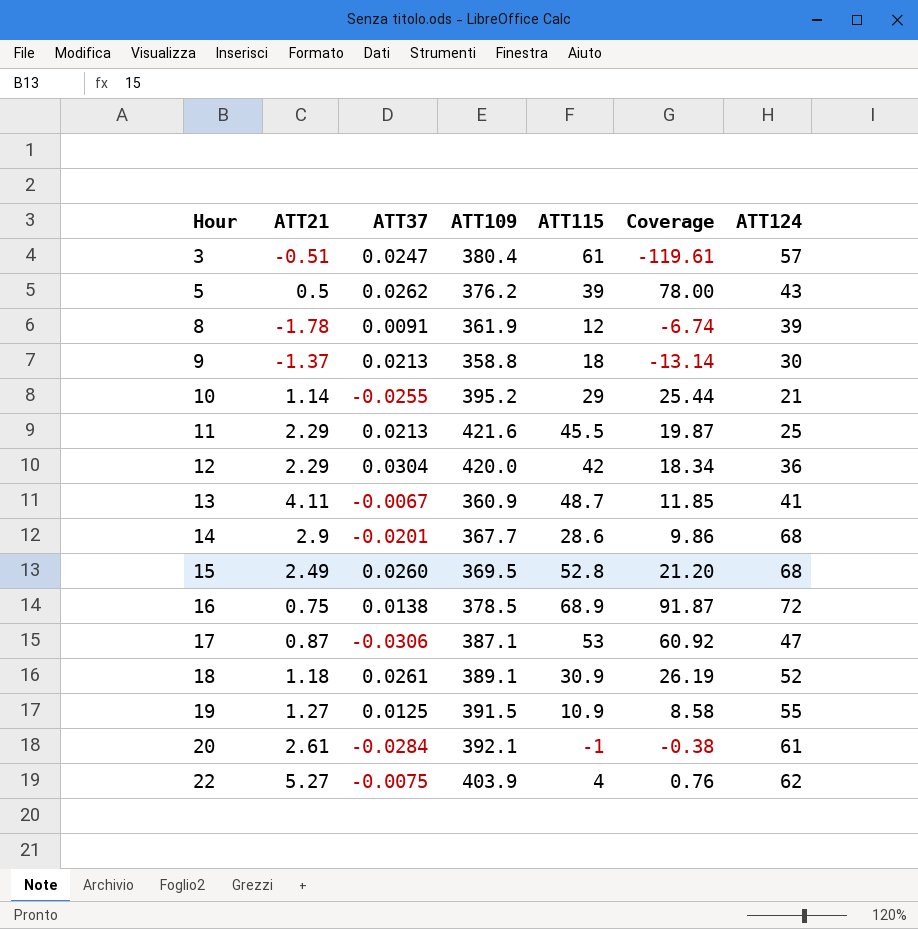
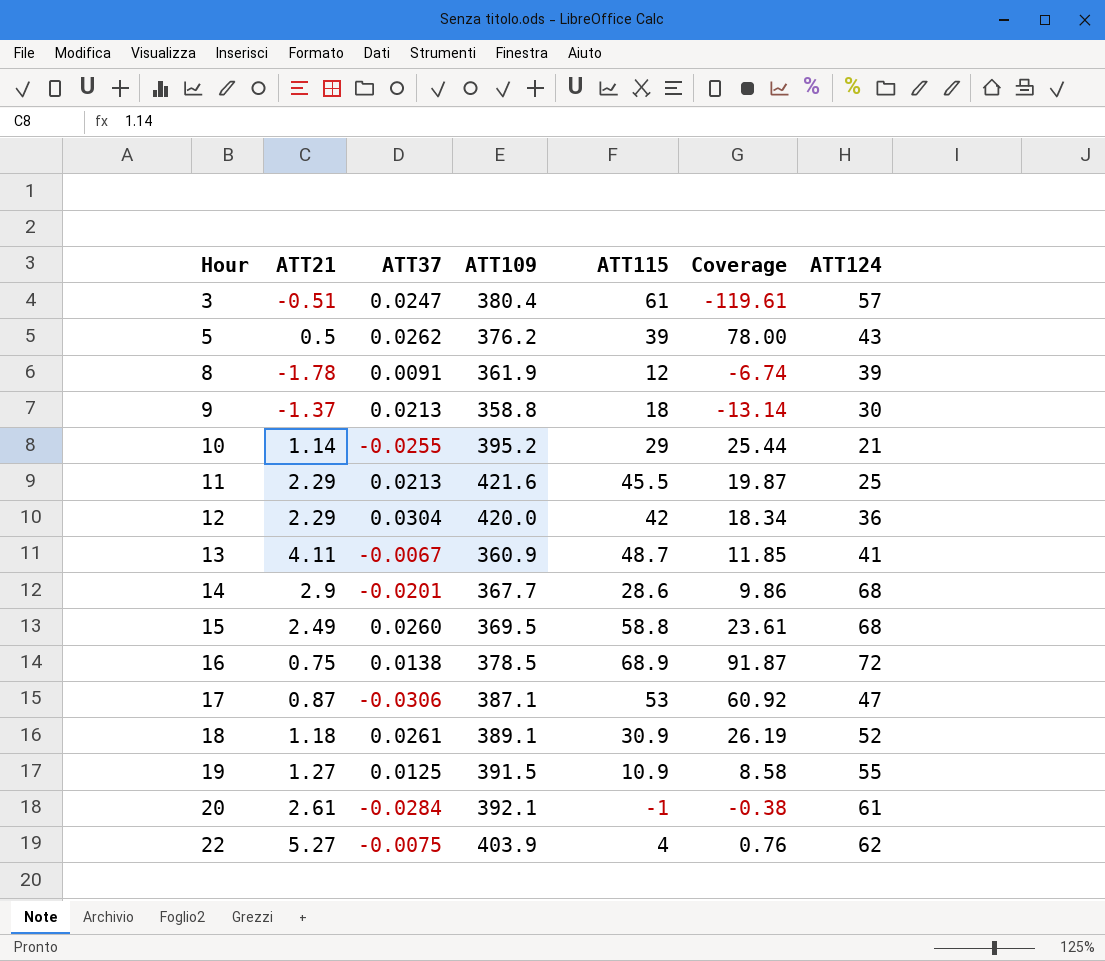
15 | ATT115: 52.8 -> 58.8
15 | Coverage: 21.20 -> 23.61

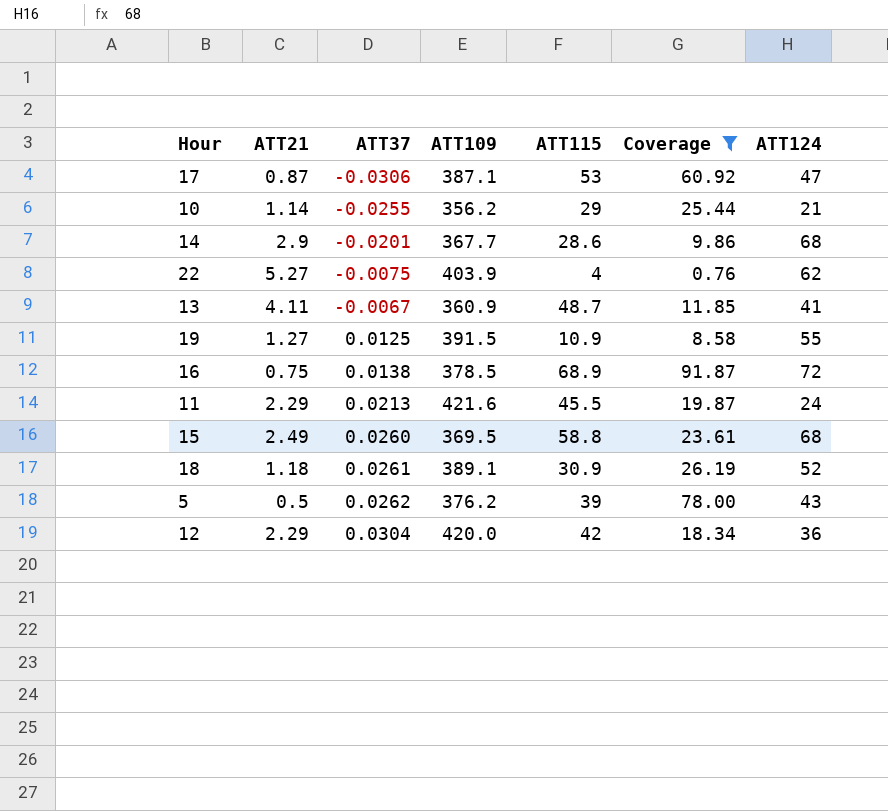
filter: none -> Coverage >= 0.76
row order: Hour ascending -> ATT37 ascending
10 | ATT109: 395.2 -> 356.2
11 | ATT124: 25 -> 24

